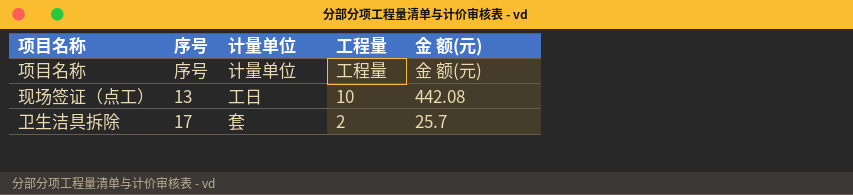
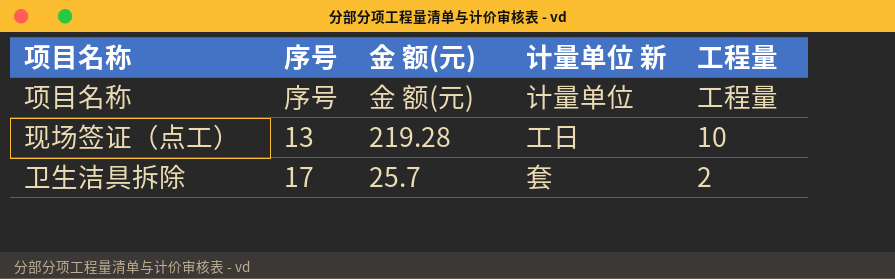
column 金 额(元) | position: 5 -> 3
column name: 计量单位 -> 计量单位 新
现场签证（点工） | 金 额(元): 442.08 -> 219.28

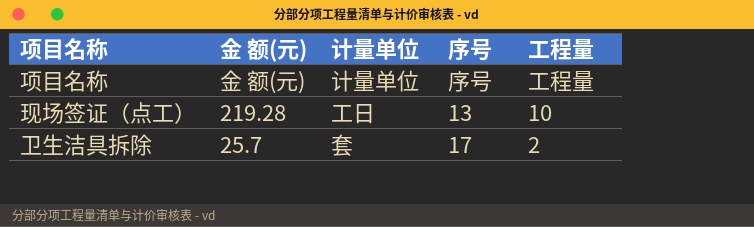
column name: 计量单位 新 -> 计量单位
column 序号 | position: 2 -> 4

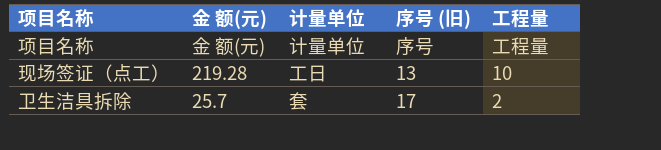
column name: 序号 -> 序号 (旧)

